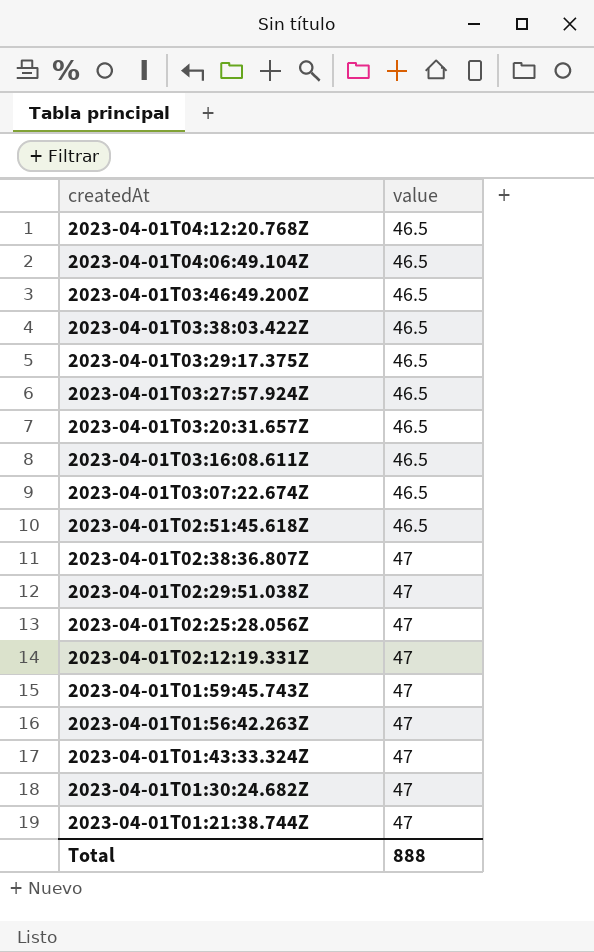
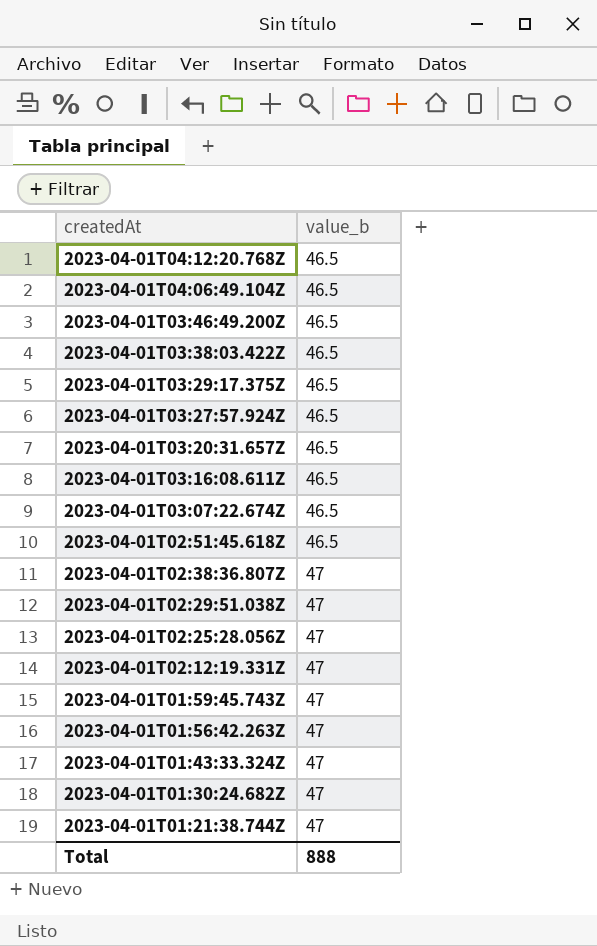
column name: value -> value_b

